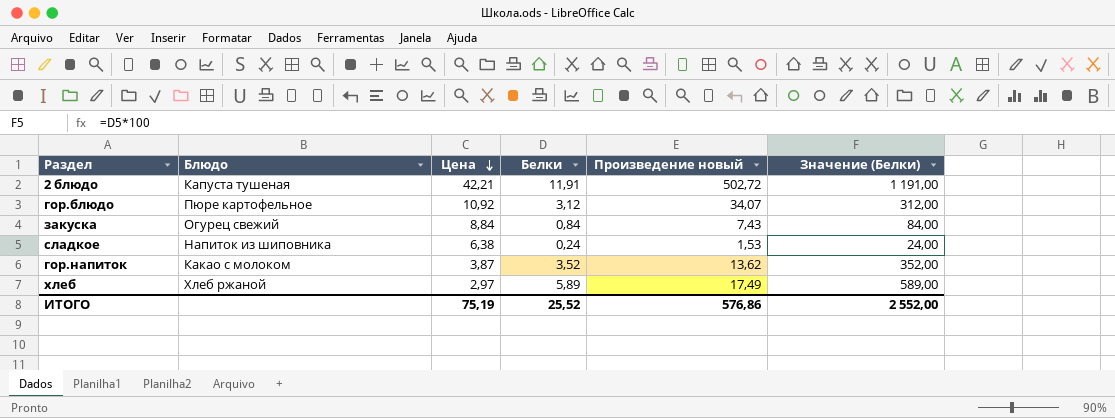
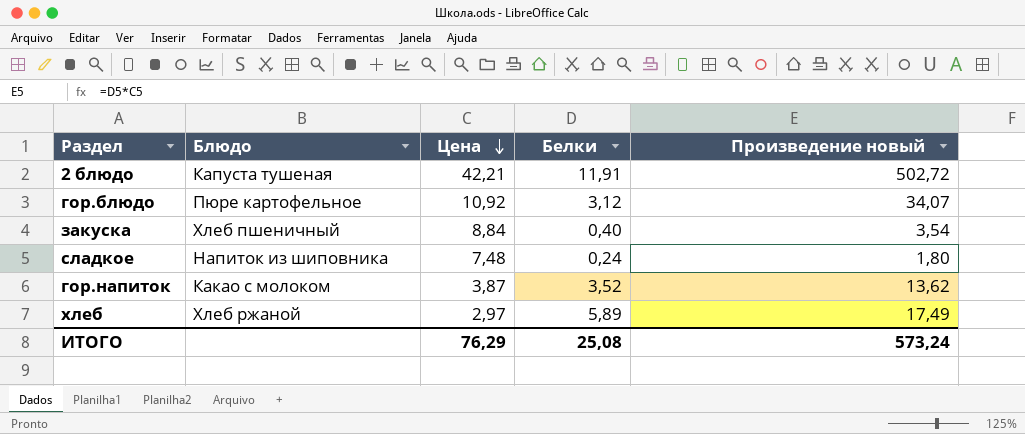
column Значение (Белки) | formula: [Белки] * 100 -> none
закуска | Блюдо: Огурец свежий -> Хлеб пшеничный
закуска | Белки: 0,84 -> 0,40
закуска | Произведение новый: 7,43 -> 3,54
сладкое | Цена: 6,38 -> 7,48
сладкое | Произведение новый: 1,53 -> 1,80
ИТОГО | Цена: 75,19 -> 76,29
ИТОГО | Белки: 25,52 -> 25,08
ИТОГО | Произведение новый: 576,86 -> 573,24

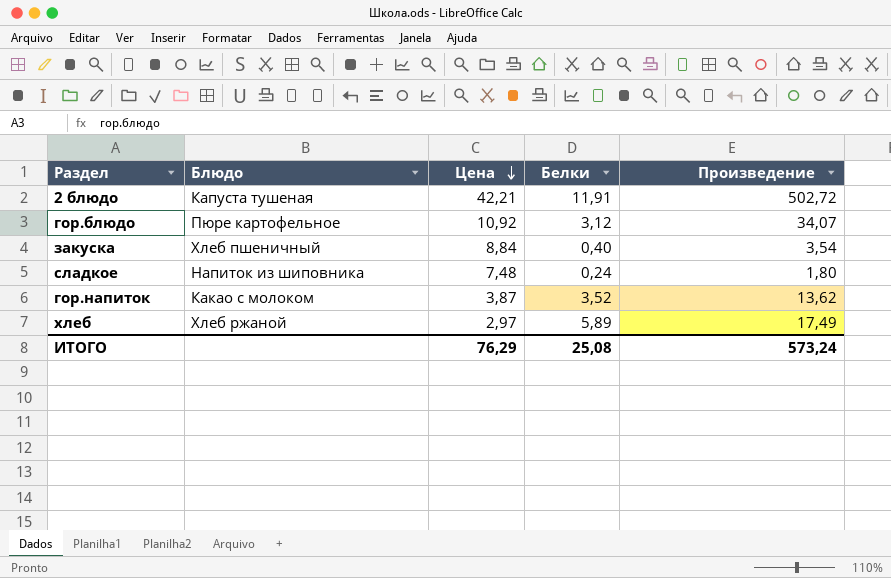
column name: Произведение новый -> Произведение

